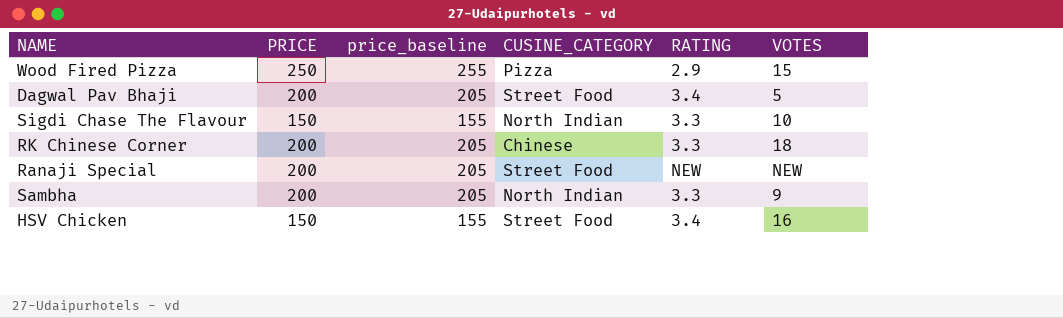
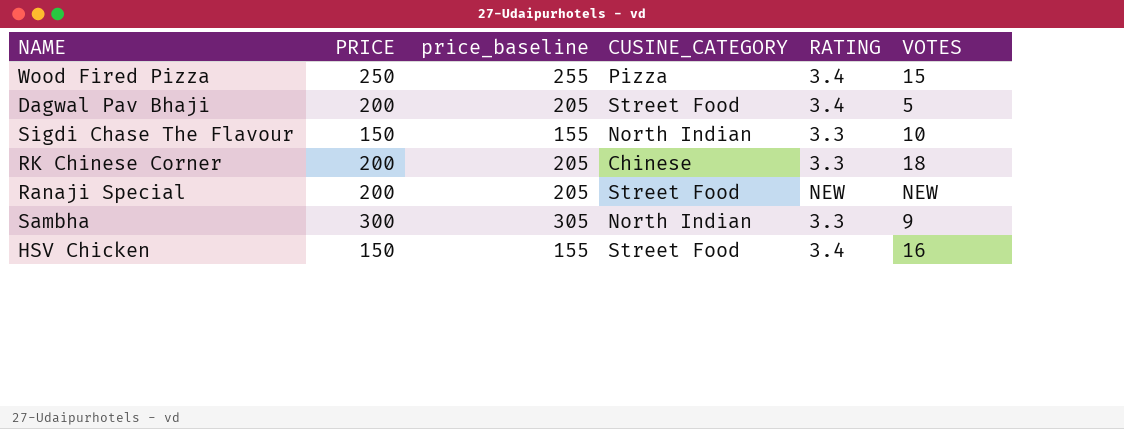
Wood Fired Pizza | RATING: 2.9 -> 3.4
Sambha | PRICE: 200 -> 300
Sambha | price_baseline: 205 -> 305

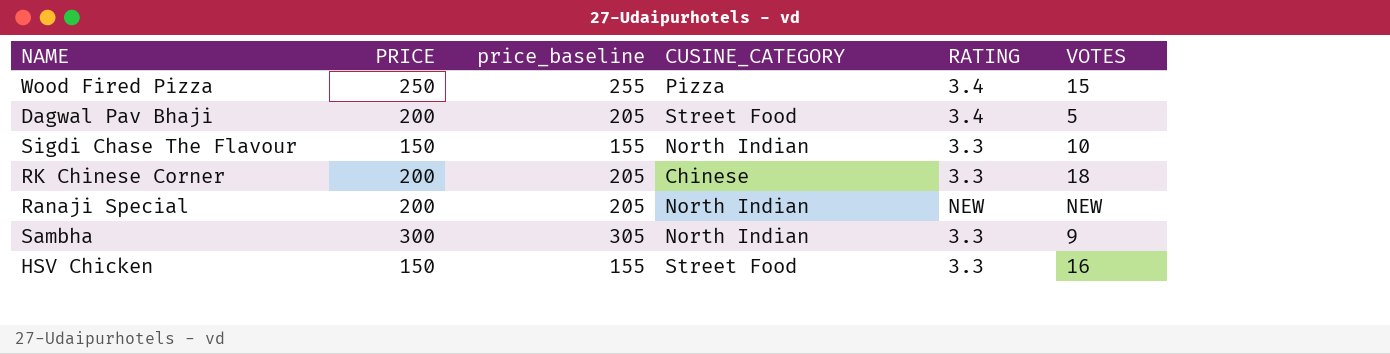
Ranaji Special | CUSINE_CATEGORY: Street Food -> North Indian
HSV Chicken | RATING: 3.4 -> 3.3

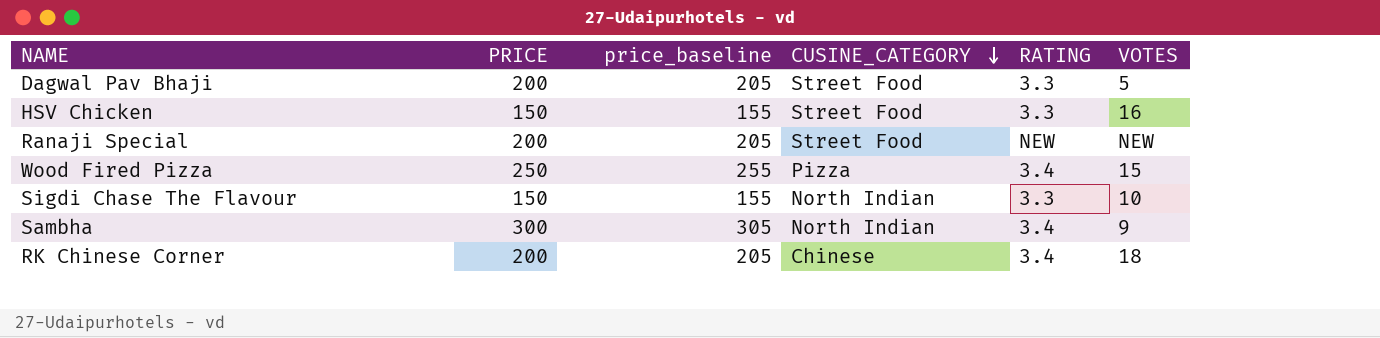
row order: none -> CUSINE_CATEGORY descending
Dagwal Pav Bhaji | RATING: 3.4 -> 3.3
Ranaji Special | CUSINE_CATEGORY: North Indian -> Street Food
Sambha | RATING: 3.3 -> 3.4
RK Chinese Corner | RATING: 3.3 -> 3.4

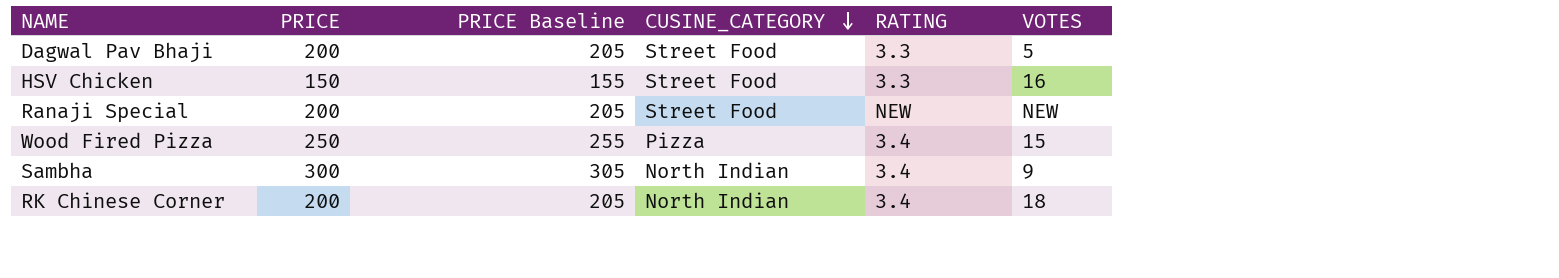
column name: price_baseline -> PRICE Baseline
row Sigdi Chase The Flavour: 150 | 155 | North Indian | 3.3 | 10 -> none
RK Chinese Corner | CUSINE_CATEGORY: Chinese -> North Indian

